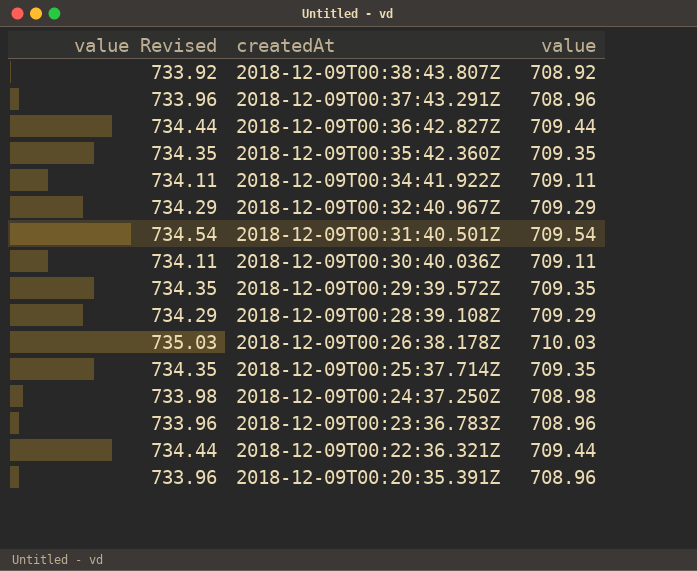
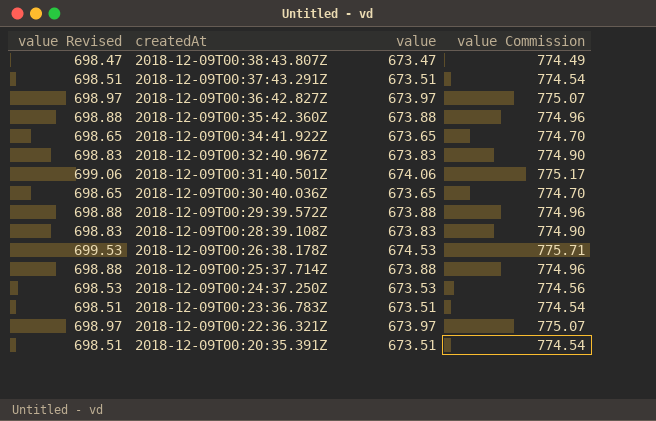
column value Commission | formula: none -> [value] * 1.15
2018-12-09T00:38:43.807Z | value Revised: 733.92 -> 698.47
2018-12-09T00:38:43.807Z | value: 708.92 -> 673.47
2018-12-09T00:37:43.291Z | value Revised: 733.96 -> 698.51
2018-12-09T00:37:43.291Z | value: 708.96 -> 673.51
2018-12-09T00:36:42.827Z | value Revised: 734.44 -> 698.97
2018-12-09T00:36:42.827Z | value: 709.44 -> 673.97
2018-12-09T00:35:42.360Z | value Revised: 734.35 -> 698.88
2018-12-09T00:35:42.360Z | value: 709.35 -> 673.88
2018-12-09T00:34:41.922Z | value Revised: 734.11 -> 698.65
2018-12-09T00:34:41.922Z | value: 709.11 -> 673.65
2018-12-09T00:32:40.967Z | value Revised: 734.29 -> 698.83
2018-12-09T00:32:40.967Z | value: 709.29 -> 673.83
2018-12-09T00:31:40.501Z | value Revised: 734.54 -> 699.06
2018-12-09T00:31:40.501Z | value: 709.54 -> 674.06
2018-12-09T00:30:40.036Z | value Revised: 734.11 -> 698.65
2018-12-09T00:30:40.036Z | value: 709.11 -> 673.65
2018-12-09T00:29:39.572Z | value Revised: 734.35 -> 698.88
2018-12-09T00:29:39.572Z | value: 709.35 -> 673.88
2018-12-09T00:28:39.108Z | value Revised: 734.29 -> 698.83
2018-12-09T00:28:39.108Z | value: 709.29 -> 673.83
2018-12-09T00:26:38.178Z | value Revised: 735.03 -> 699.53
2018-12-09T00:26:38.178Z | value: 710.03 -> 674.53
2018-12-09T00:25:37.714Z | value Revised: 734.35 -> 698.88
2018-12-09T00:25:37.714Z | value: 709.35 -> 673.88
2018-12-09T00:24:37.250Z | value Revised: 733.98 -> 698.53
2018-12-09T00:24:37.250Z | value: 708.98 -> 673.53
2018-12-09T00:23:36.783Z | value Revised: 733.96 -> 698.51
2018-12-09T00:23:36.783Z | value: 708.96 -> 673.51
2018-12-09T00:22:36.321Z | value Revised: 734.44 -> 698.97
2018-12-09T00:22:36.321Z | value: 709.44 -> 673.97
2018-12-09T00:20:35.391Z | value Revised: 733.96 -> 698.51
2018-12-09T00:20:35.391Z | value: 708.96 -> 673.51

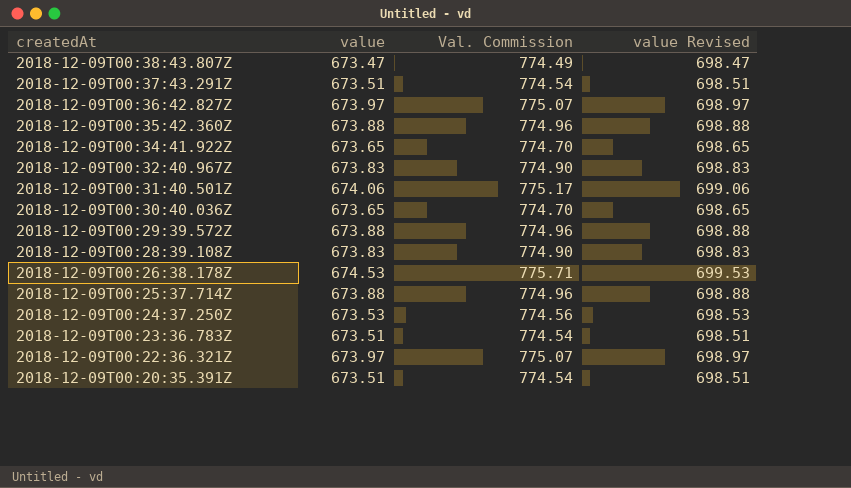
column name: value Commission -> Val. Commission
column value Revised | position: 1 -> 4

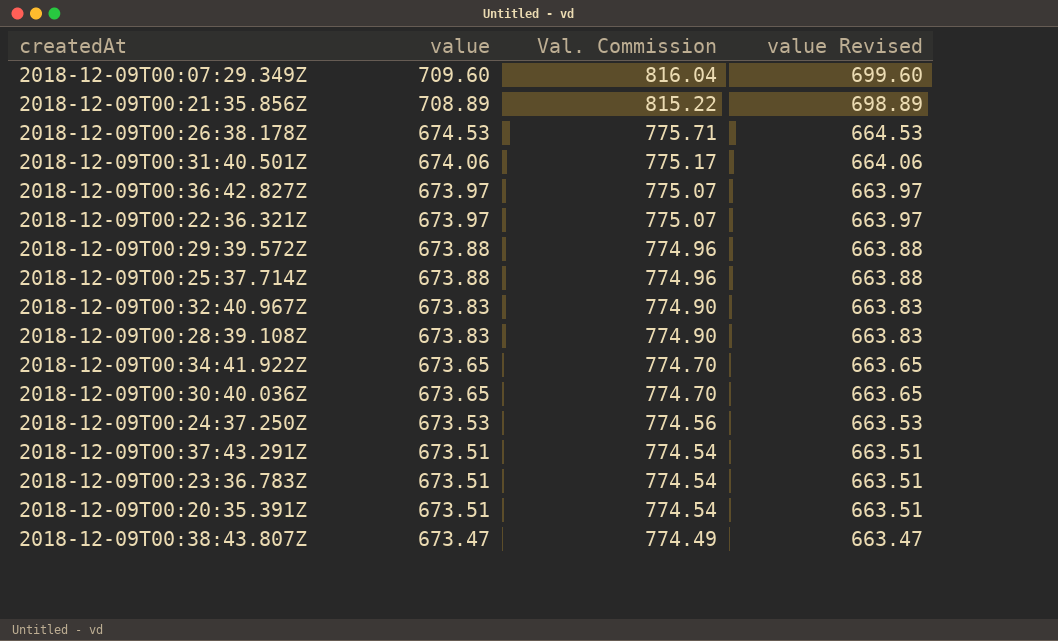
row order: createdAt descending -> value descending
column value Revised | formula: [value] + 25 -> [value] - 10
row 2018-12-09T00:35:42.360Z: 673.88 | 774.96 | 698.88 -> none
row 2018-12-09T00:07:29.349Z: none -> 709.60 | 816.04 | 699.60
row 2018-12-09T00:21:35.856Z: none -> 708.89 | 815.22 | 698.89

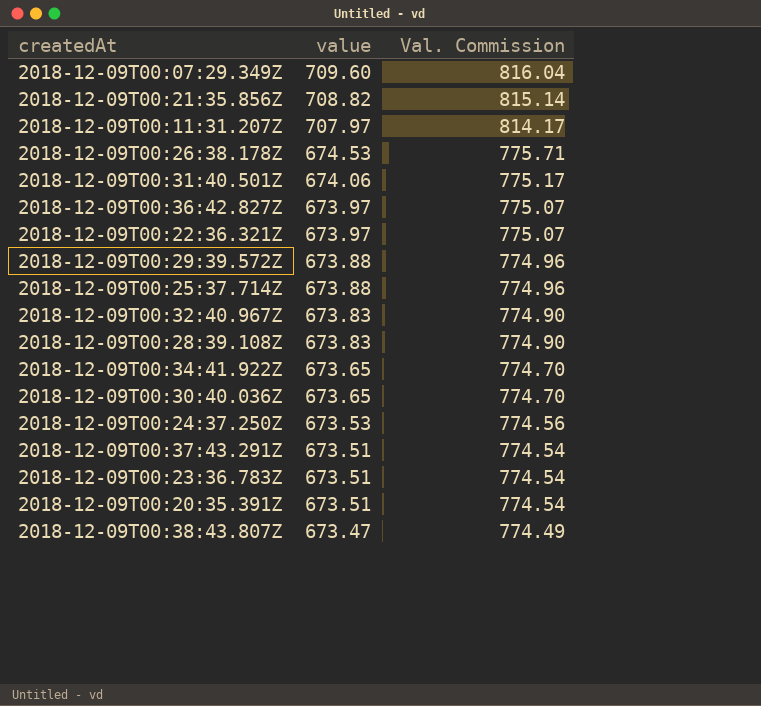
column value Revised | formula: [value] - 10 -> none
2018-12-09T00:21:35.856Z | value: 708.89 -> 708.82
2018-12-09T00:21:35.856Z | Val. Commission: 815.22 -> 815.14
row 2018-12-09T00:11:31.207Z: none -> 707.97 | 814.17

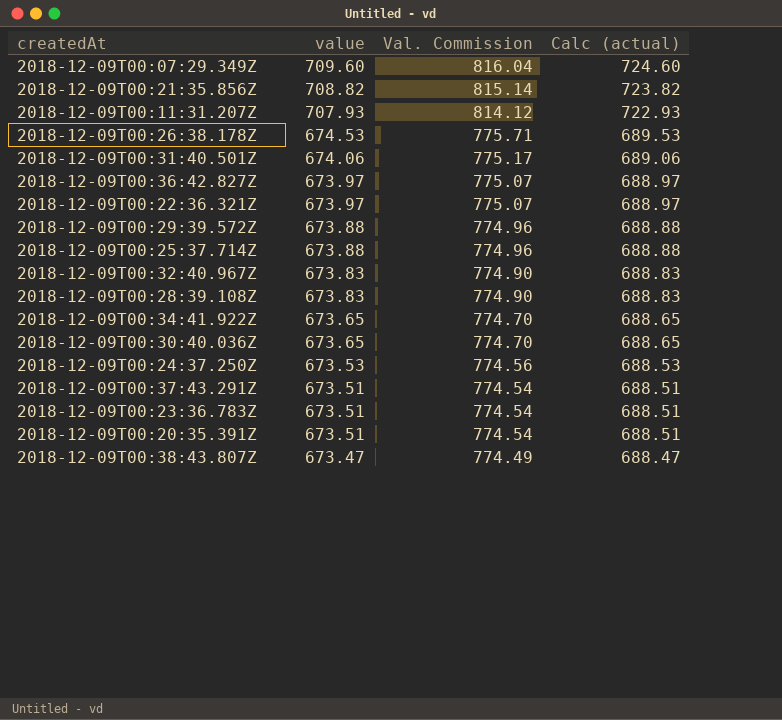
column Calc (actual) | formula: none -> [value] + 15
2018-12-09T00:11:31.207Z | value: 707.97 -> 707.93
2018-12-09T00:11:31.207Z | Val. Commission: 814.17 -> 814.12

